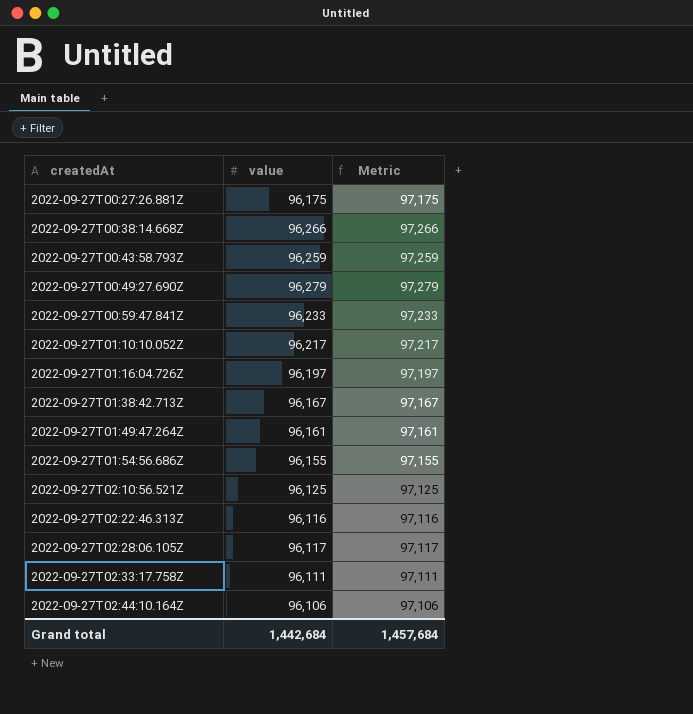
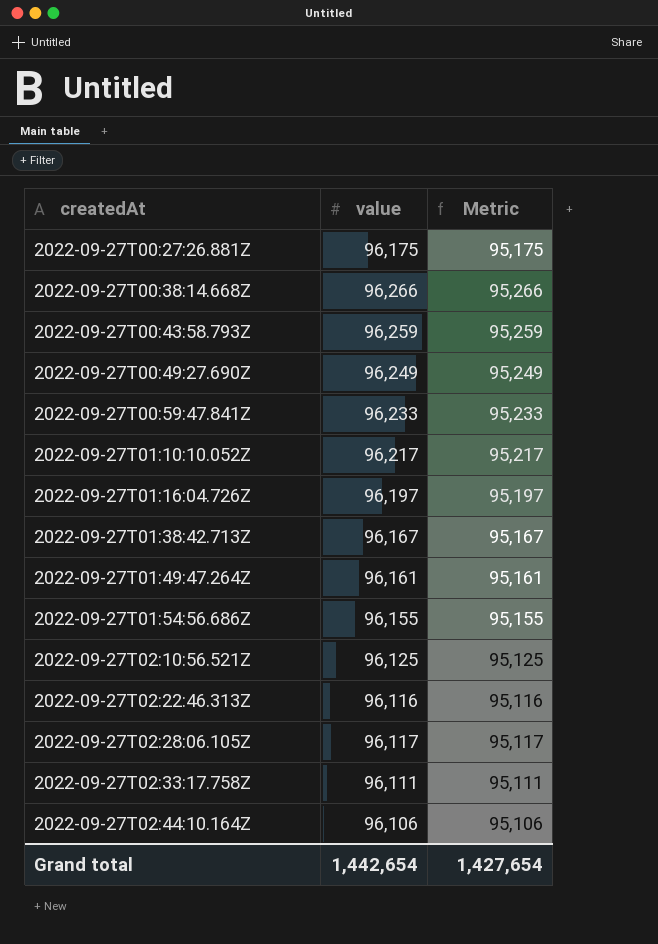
column Metric | formula: [value] + 1000 -> [value] - 1000
2022-09-27T00:49:27.690Z | value: 96,279 -> 96,249
Grand total | value: 1,442,684 -> 1,442,654
Grand total | Metric: 1,457,684 -> 1,427,654

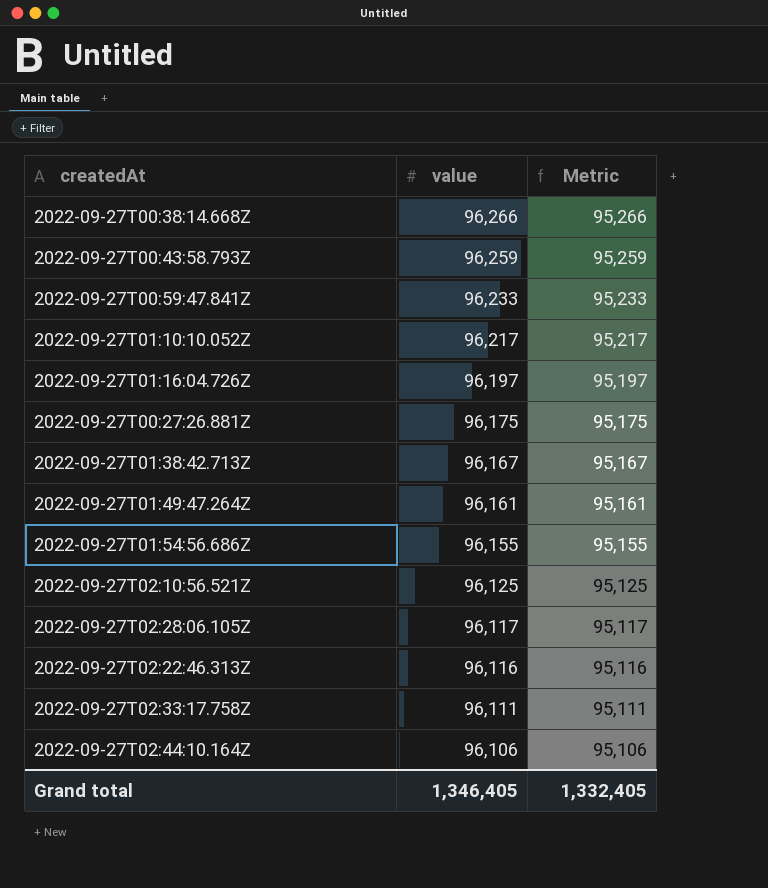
row order: createdAt ascending -> value descending
row 2022-09-27T00:49:27.690Z: 96,249 | 95,249 -> none
Grand total | value: 1,442,654 -> 1,346,405
Grand total | Metric: 1,427,654 -> 1,332,405

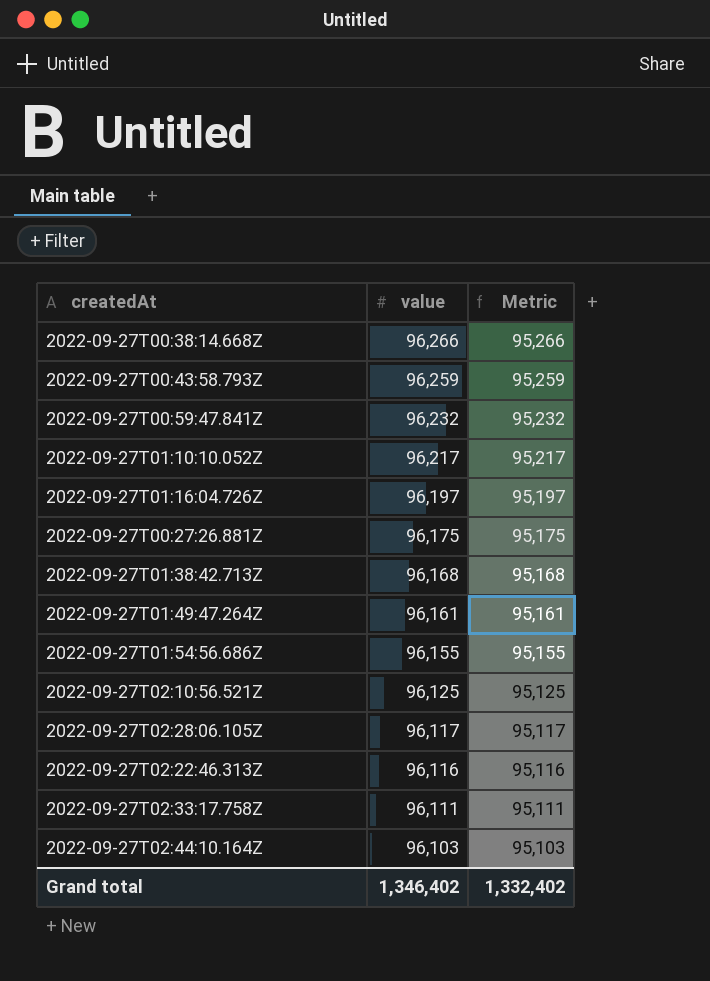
2022-09-27T00:59:47.841Z | value: 96,233 -> 96,232
2022-09-27T00:59:47.841Z | Metric: 95,233 -> 95,232
2022-09-27T01:38:42.713Z | value: 96,167 -> 96,168
2022-09-27T01:38:42.713Z | Metric: 95,167 -> 95,168
2022-09-27T02:44:10.164Z | value: 96,106 -> 96,103
2022-09-27T02:44:10.164Z | Metric: 95,106 -> 95,103
Grand total | value: 1,346,405 -> 1,346,402
Grand total | Metric: 1,332,405 -> 1,332,402

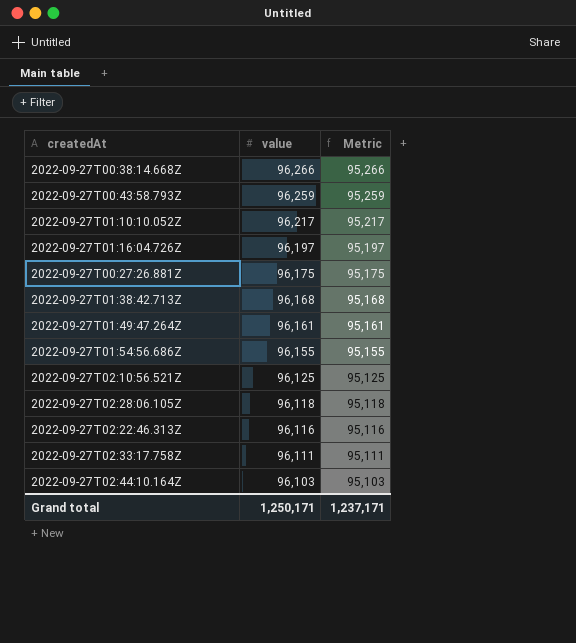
row 2022-09-27T00:59:47.841Z: 96,232 | 95,232 -> none
2022-09-27T02:28:06.105Z | value: 96,117 -> 96,118
2022-09-27T02:28:06.105Z | Metric: 95,117 -> 95,118
Grand total | value: 1,346,402 -> 1,250,171
Grand total | Metric: 1,332,402 -> 1,237,171

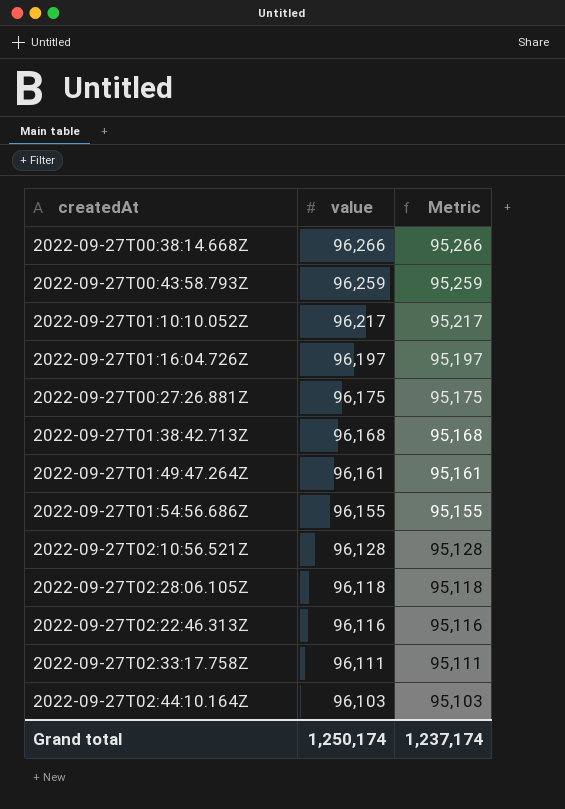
2022-09-27T02:10:56.521Z | value: 96,125 -> 96,128
2022-09-27T02:10:56.521Z | Metric: 95,125 -> 95,128
Grand total | value: 1,250,171 -> 1,250,174
Grand total | Metric: 1,237,171 -> 1,237,174

